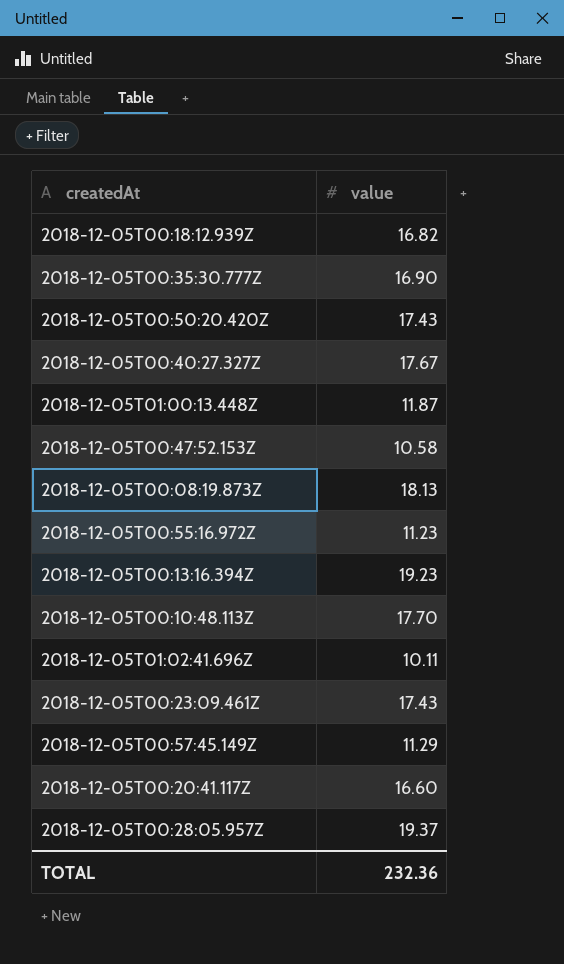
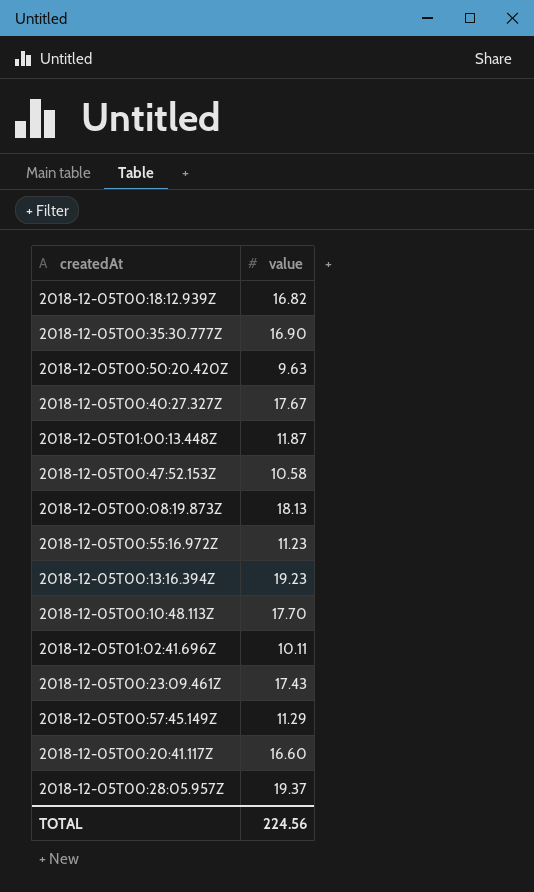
2018-12-05T00:50:20.420Z | value: 17.43 -> 9.63
TOTAL | value: 232.36 -> 224.56

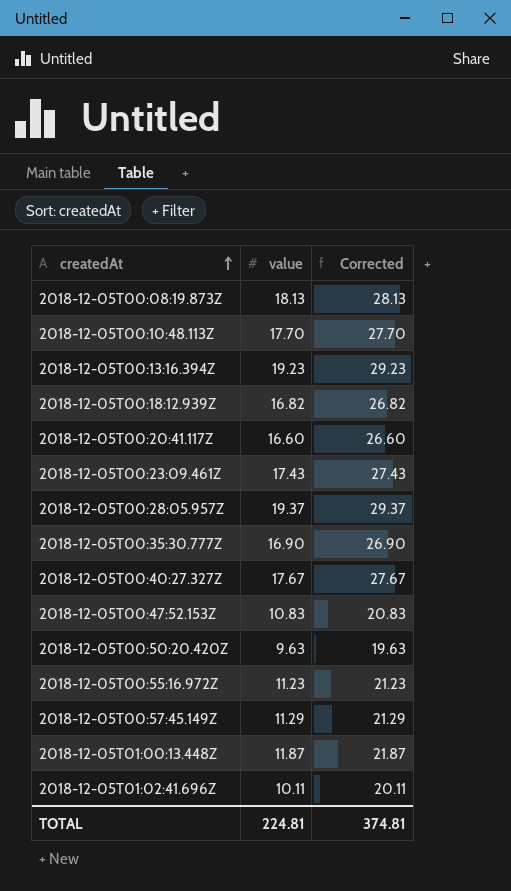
row order: none -> createdAt ascending
column Corrected | formula: none -> [value] + 10
2018-12-05T00:47:52.153Z | value: 10.58 -> 10.83
TOTAL | value: 224.56 -> 224.81

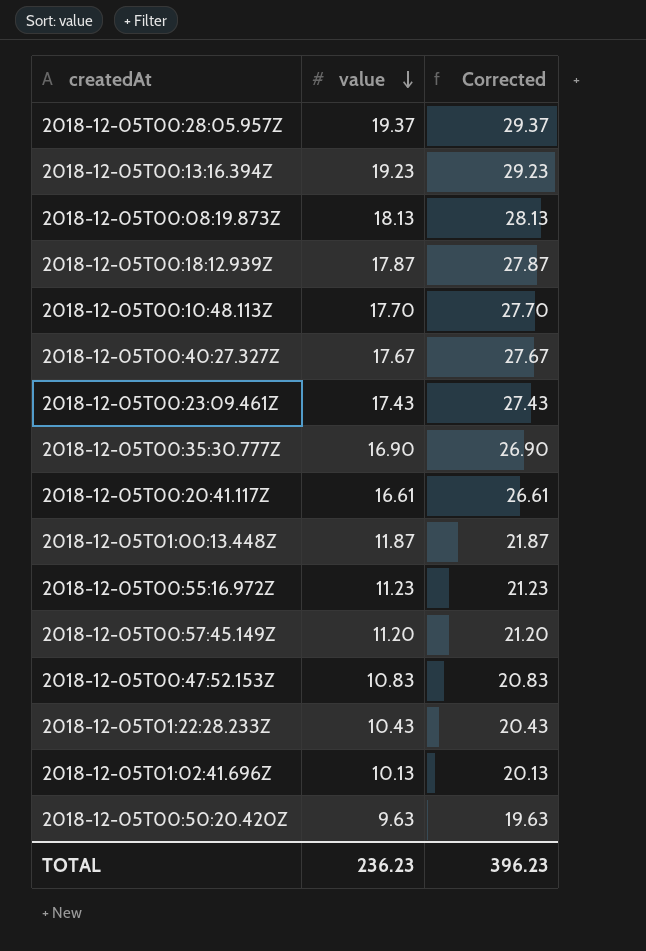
row order: createdAt ascending -> value descending
2018-12-05T00:18:12.939Z | value: 16.82 -> 17.87
2018-12-05T00:18:12.939Z | Corrected: 26.82 -> 27.87
2018-12-05T00:20:41.117Z | value: 16.60 -> 16.61
2018-12-05T00:20:41.117Z | Corrected: 26.60 -> 26.61
2018-12-05T00:57:45.149Z | value: 11.29 -> 11.20
2018-12-05T00:57:45.149Z | Corrected: 21.29 -> 21.20
row 2018-12-05T01:22:28.233Z: none -> 10.43 | 20.43
2018-12-05T01:02:41.696Z | value: 10.11 -> 10.13
2018-12-05T01:02:41.696Z | Corrected: 20.11 -> 20.13
TOTAL | value: 224.81 -> 236.23
TOTAL | Corrected: 374.81 -> 396.23

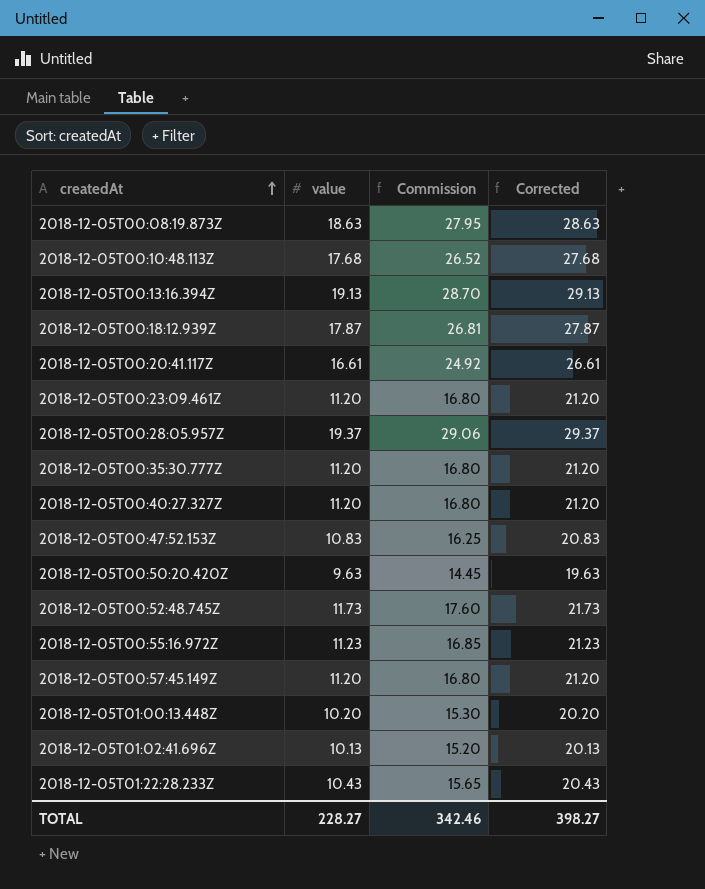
row order: value descending -> createdAt ascending
column Commission | formula: none -> [value] * 1.5
2018-12-05T00:08:19.873Z | value: 18.13 -> 18.63
2018-12-05T00:08:19.873Z | Corrected: 28.13 -> 28.63
2018-12-05T00:10:48.113Z | value: 17.70 -> 17.68
2018-12-05T00:10:48.113Z | Corrected: 27.70 -> 27.68
2018-12-05T00:13:16.394Z | value: 19.23 -> 19.13
2018-12-05T00:13:16.394Z | Corrected: 29.23 -> 29.13
2018-12-05T00:23:09.461Z | value: 17.43 -> 11.20
2018-12-05T00:23:09.461Z | Corrected: 27.43 -> 21.20
2018-12-05T00:35:30.777Z | value: 16.90 -> 11.20
2018-12-05T00:35:30.777Z | Corrected: 26.90 -> 21.20
2018-12-05T00:40:27.327Z | value: 17.67 -> 11.20
2018-12-05T00:40:27.327Z | Corrected: 27.67 -> 21.20
row 2018-12-05T00:52:48.745Z: none -> 11.73 | 17.60 | 21.73
2018-12-05T01:00:13.448Z | value: 11.87 -> 10.20
2018-12-05T01:00:13.448Z | Corrected: 21.87 -> 20.20
TOTAL | value: 236.23 -> 228.27
TOTAL | Corrected: 396.23 -> 398.27

